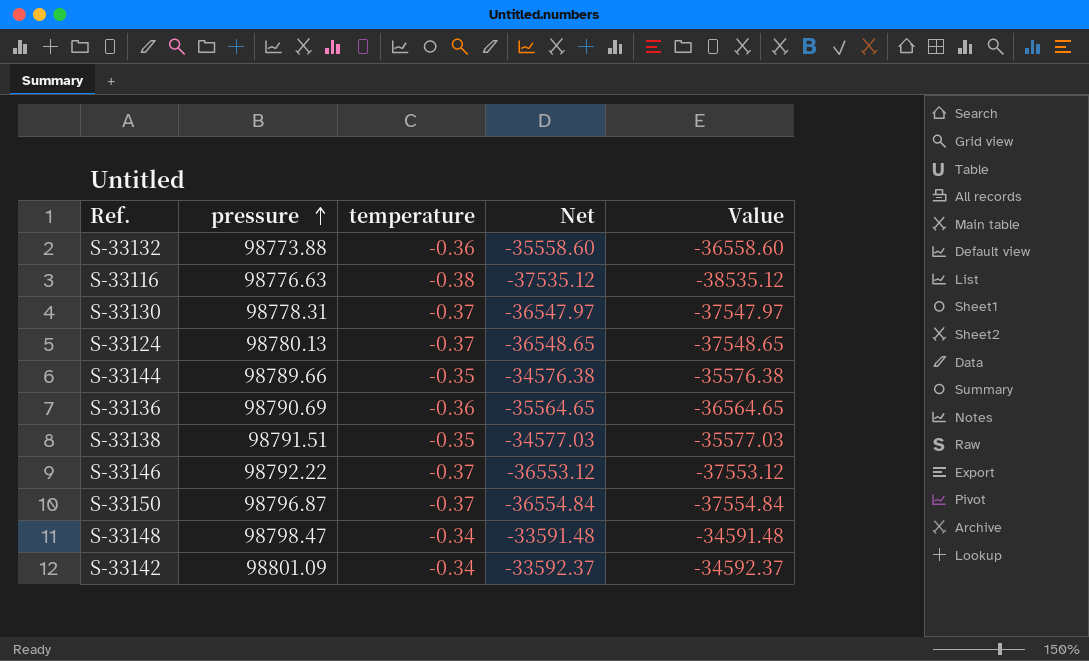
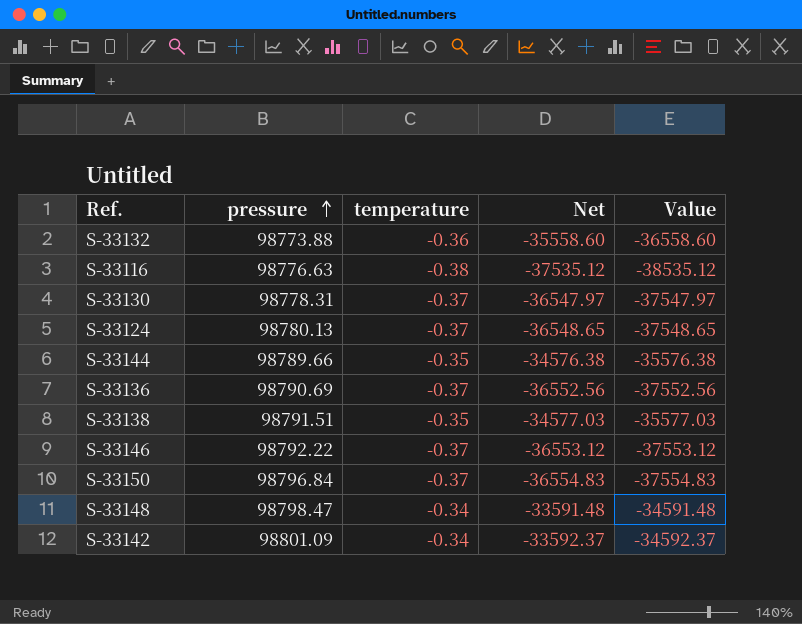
S-33136 | temperature: -0.36 -> -0.37
S-33136 | Net: -35564.65 -> -36552.56
S-33136 | Value: -36564.65 -> -37552.56
S-33150 | pressure: 98796.87 -> 98796.84
S-33150 | Net: -36554.84 -> -36554.83
S-33150 | Value: -37554.84 -> -37554.83

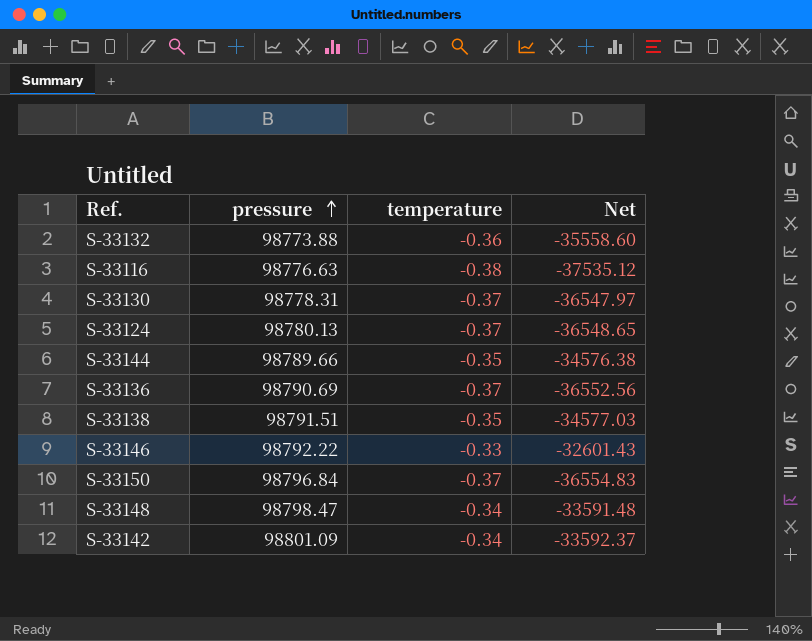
column Value | formula: [Net] - 1000 -> none
S-33146 | temperature: -0.37 -> -0.33
S-33146 | Net: -36553.12 -> -32601.43

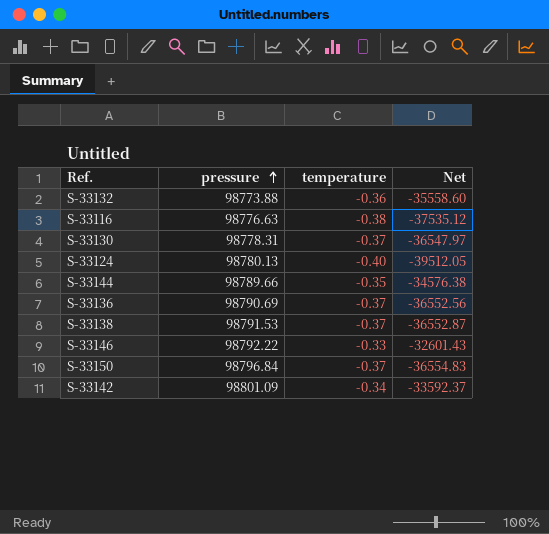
row S-33148: 98798.47 | -0.34 | -33591.48 -> none
S-33124 | temperature: -0.37 -> -0.40
S-33124 | Net: -36548.65 -> -39512.05
S-33138 | pressure: 98791.51 -> 98791.53
S-33138 | temperature: -0.35 -> -0.37
S-33138 | Net: -34577.03 -> -36552.87

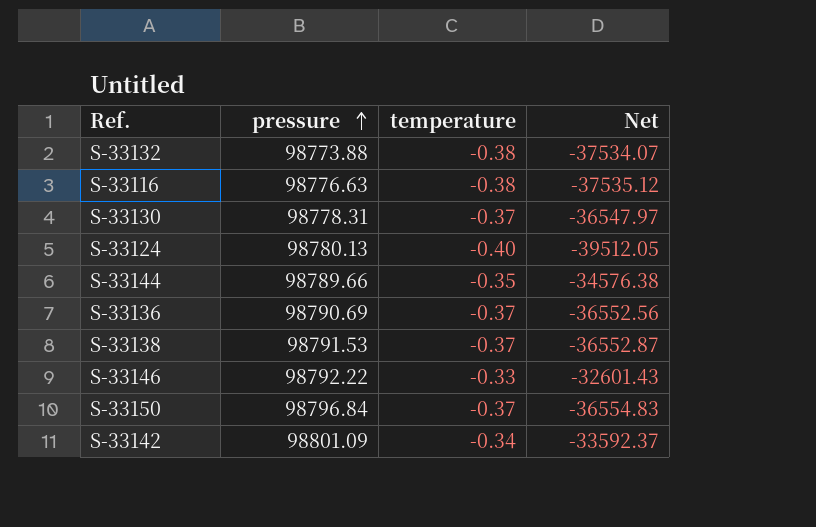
S-33132 | temperature: -0.36 -> -0.38
S-33132 | Net: -35558.60 -> -37534.07

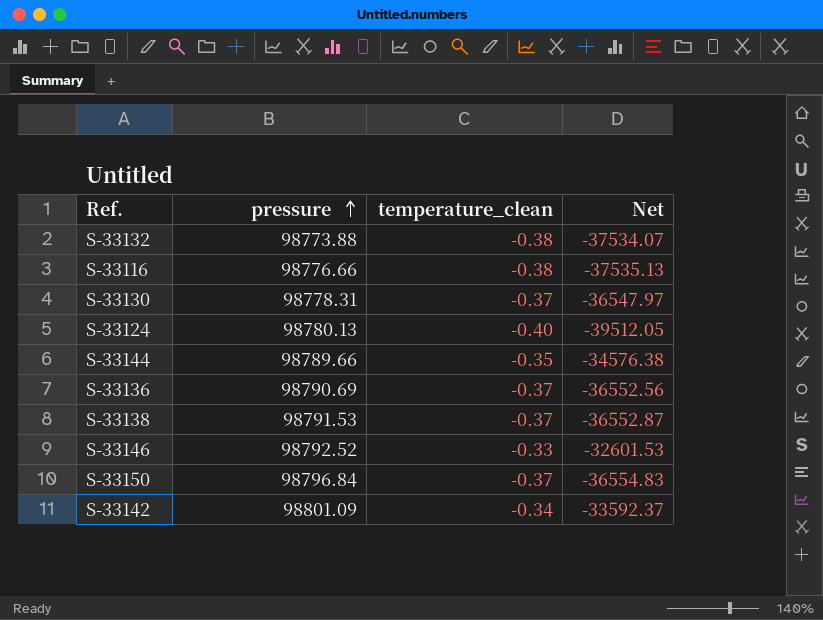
column name: temperature -> temperature_clean
S-33116 | pressure: 98776.63 -> 98776.66
S-33116 | Net: -37535.12 -> -37535.13
S-33146 | pressure: 98792.22 -> 98792.52
S-33146 | Net: -32601.43 -> -32601.53

